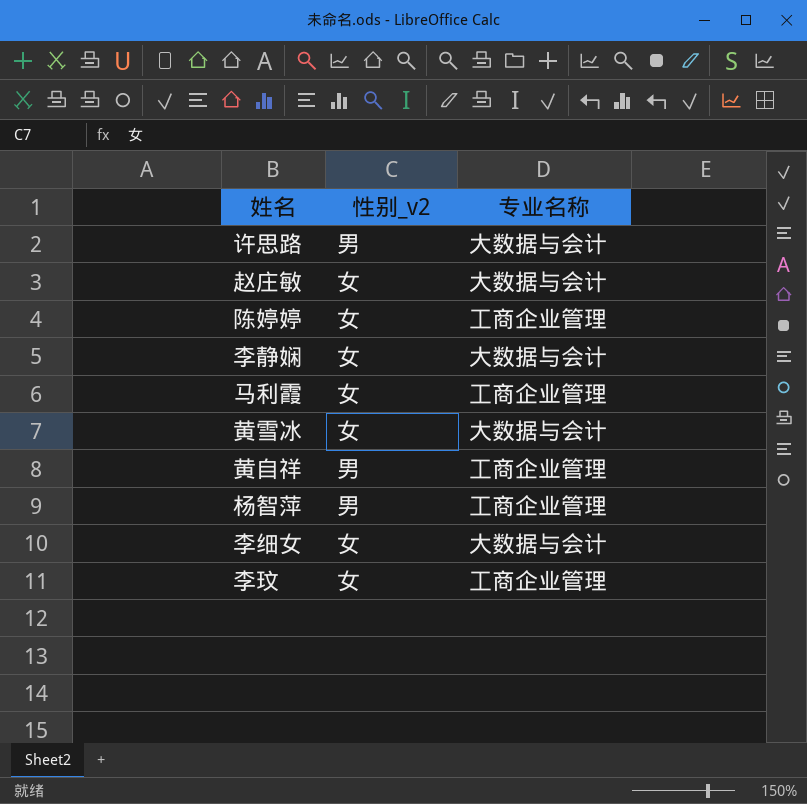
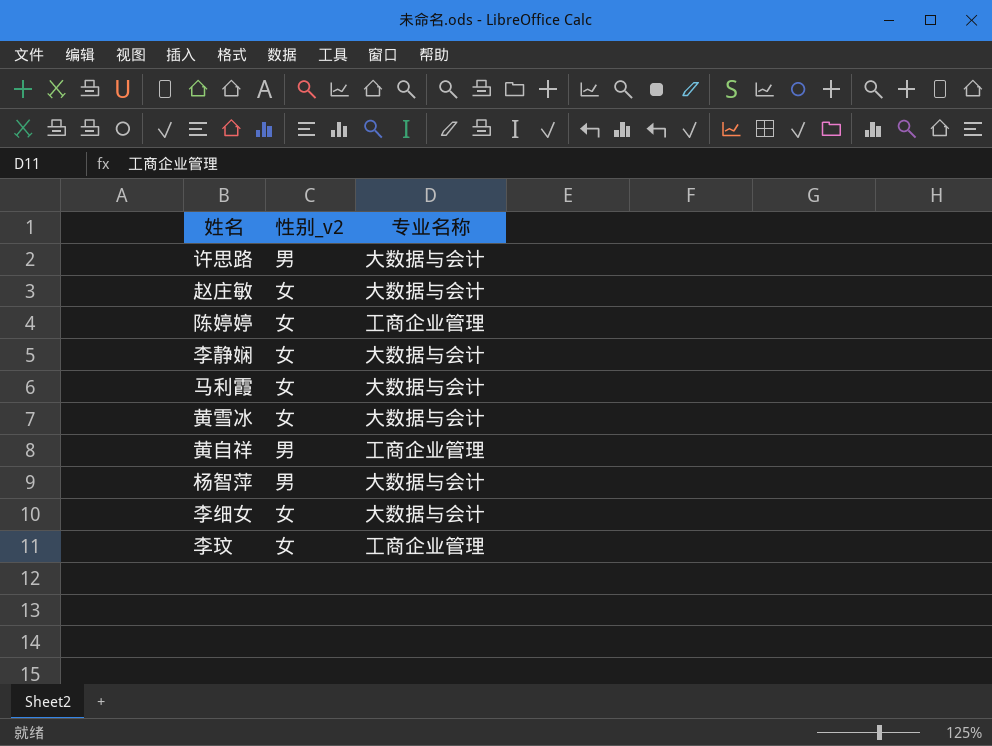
马利霞 | 专业名称: 工商企业管理 -> 大数据与会计
杨智萍 | 专业名称: 工商企业管理 -> 大数据与会计

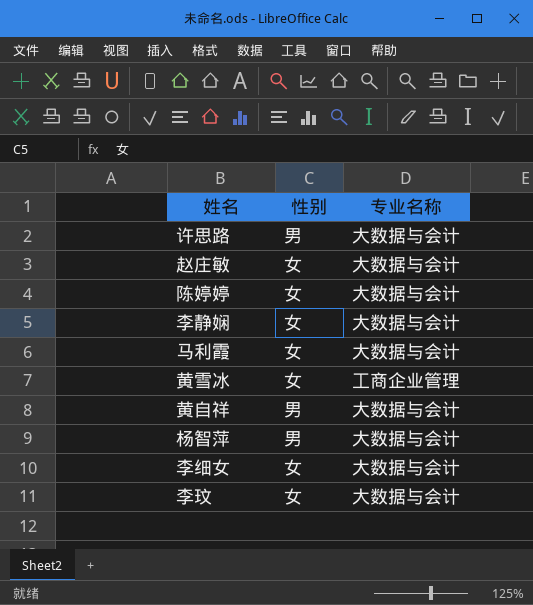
column name: 性别_v2 -> 性别
陈婷婷 | 专业名称: 工商企业管理 -> 大数据与会计
黄雪冰 | 专业名称: 大数据与会计 -> 工商企业管理
黄自祥 | 专业名称: 工商企业管理 -> 大数据与会计
李玟 | 专业名称: 工商企业管理 -> 大数据与会计

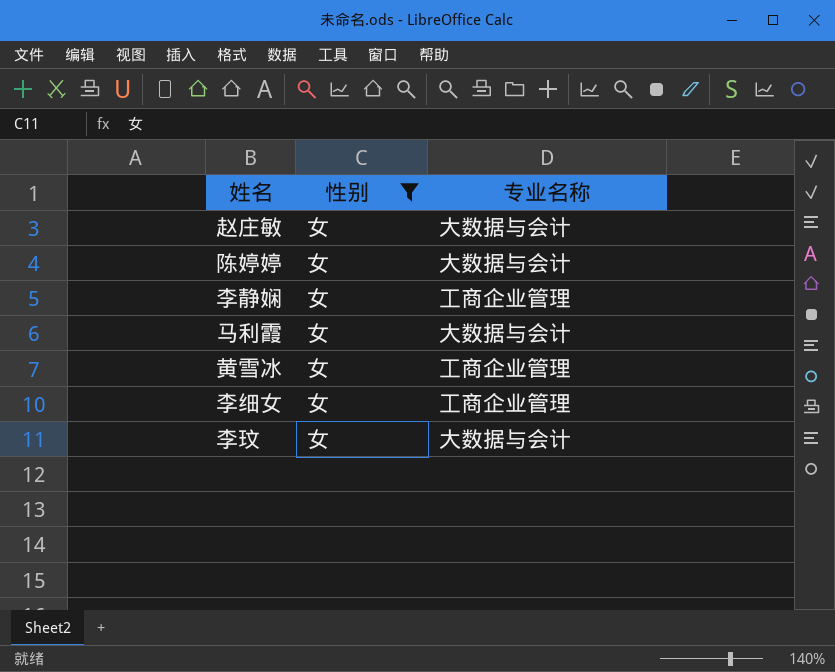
filter: none -> 性别 = 女
李静娴 | 专业名称: 大数据与会计 -> 工商企业管理
李细女 | 专业名称: 大数据与会计 -> 工商企业管理

